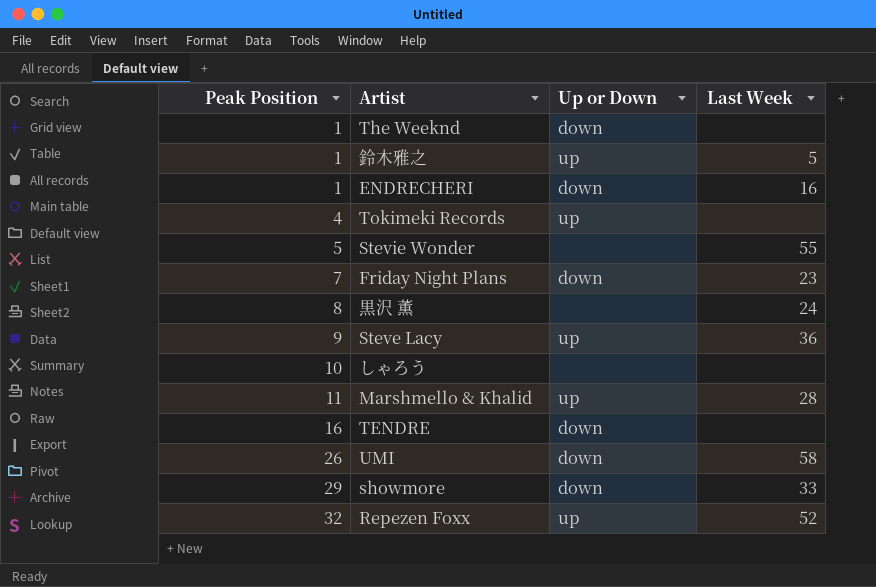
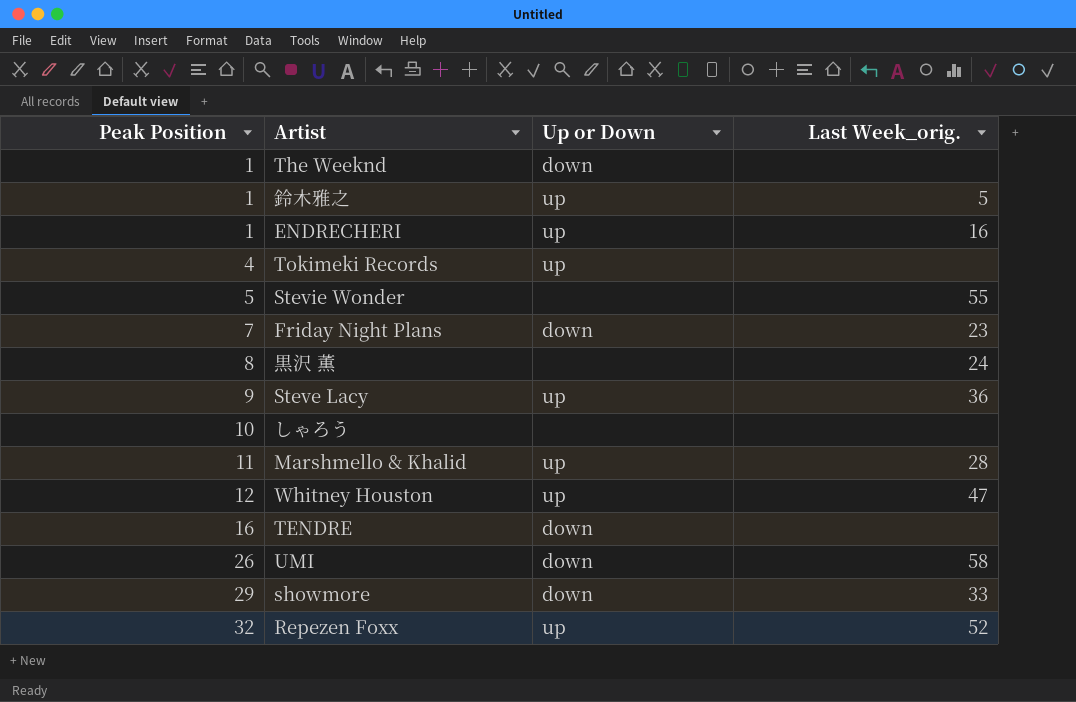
column name: Last Week -> Last Week_orig.
ENDRECHERI | Up or Down: down -> up
row Whitney Houston: none -> 12 | up | 47

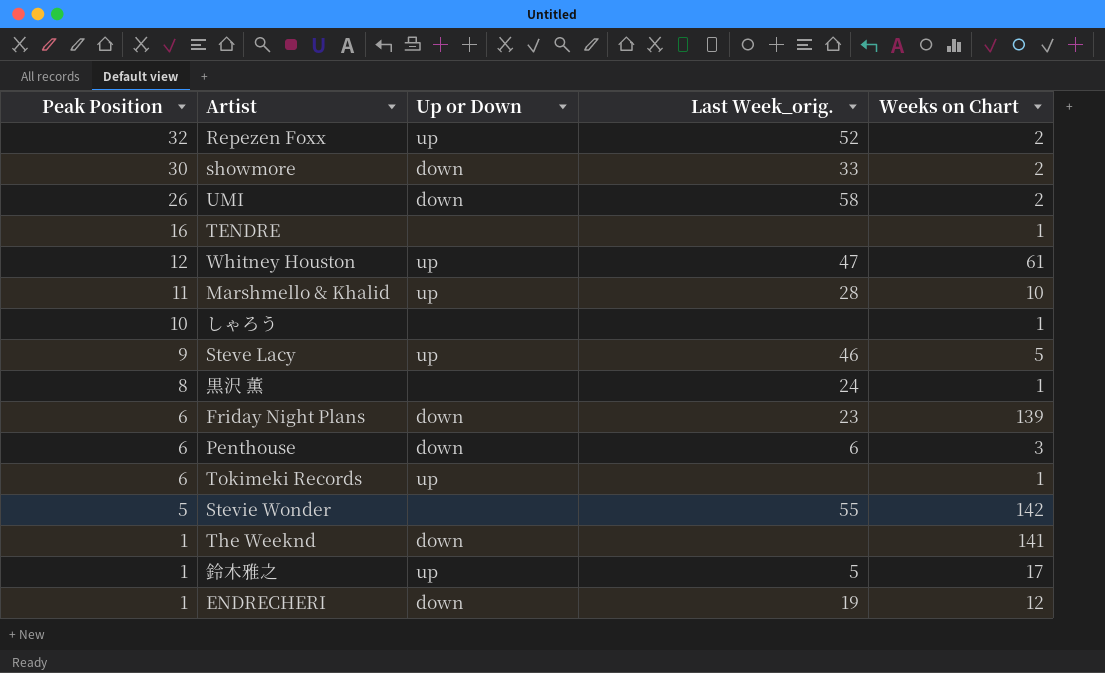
row order: Peak Position ascending -> Peak Position descending
column Weeks on Chart | position: none -> 5
showmore | Peak Position: 29 -> 30
TENDRE | Up or Down: down -> none
Steve Lacy | Last Week_orig.: 36 -> 46
Friday Night Plans | Peak Position: 7 -> 6
row Penthouse: none -> 6 | down | 6 | 3
Tokimeki Records | Peak Position: 4 -> 6
ENDRECHERI | Up or Down: up -> down
ENDRECHERI | Last Week_orig.: 16 -> 19

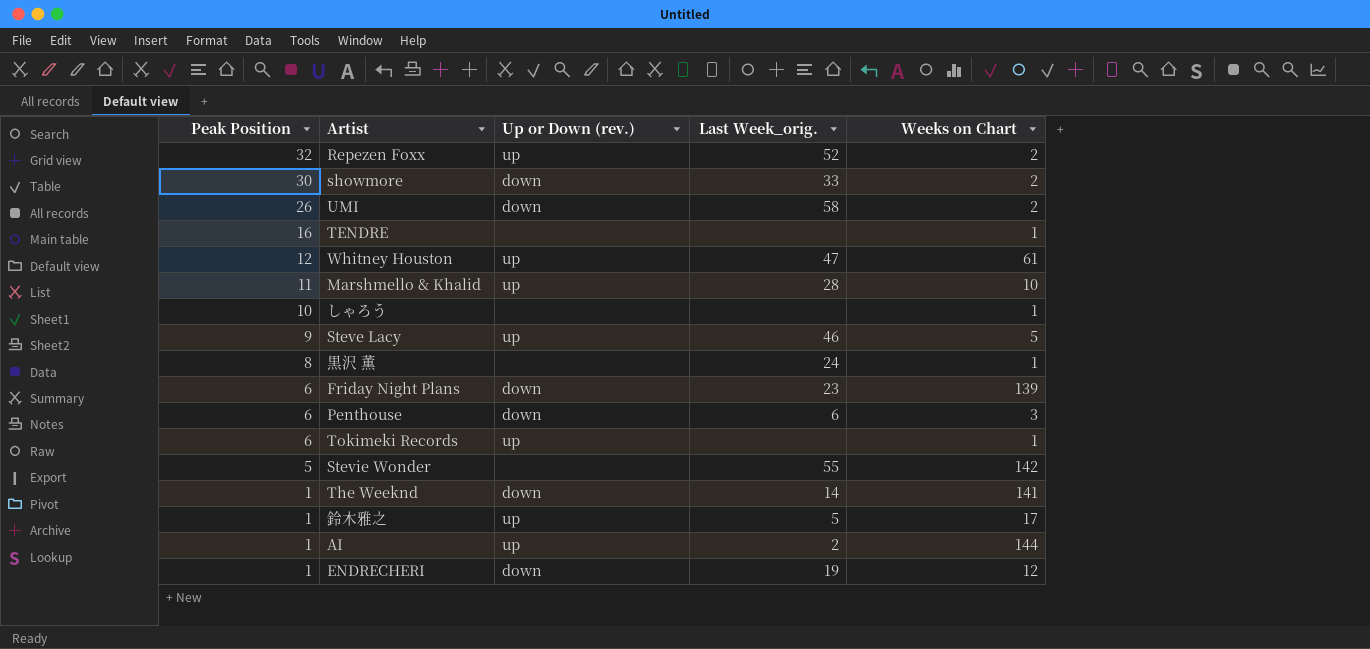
column name: Up or Down -> Up or Down (rev.)
The Weeknd | Last Week_orig.: none -> 14
row AI: none -> 1 | up | 2 | 144

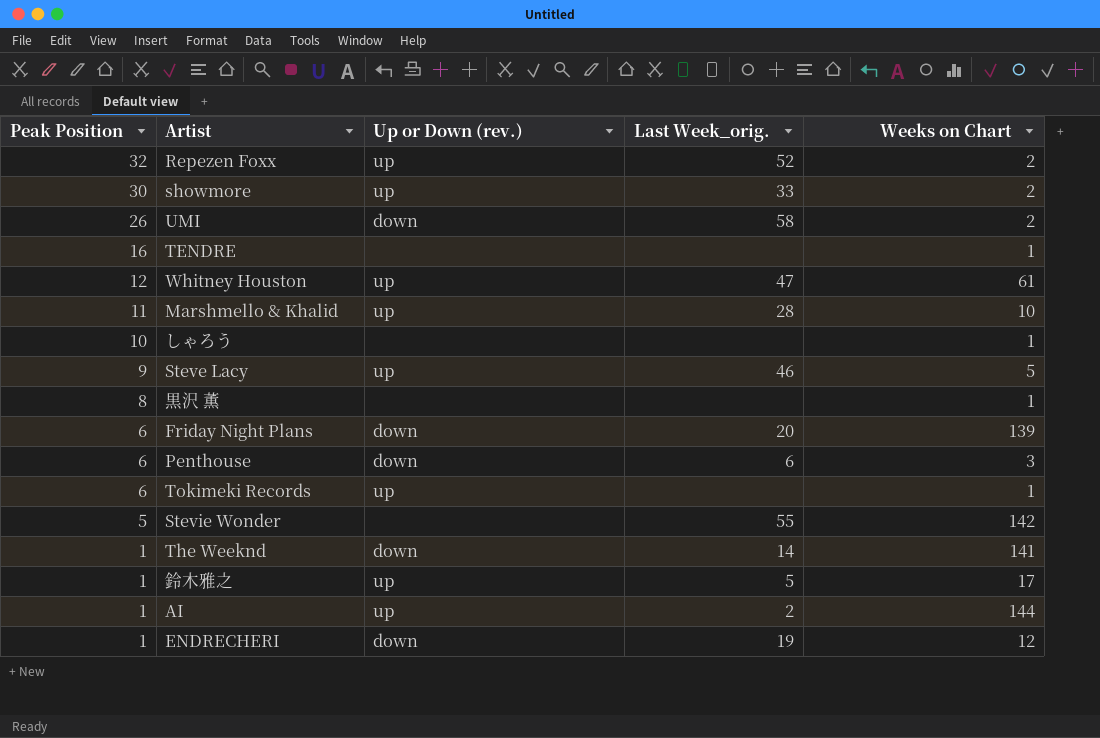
showmore | Up or Down (rev.): down -> up
黒沢 薫 | Last Week_orig.: 24 -> none
Friday Night Plans | Last Week_orig.: 23 -> 20

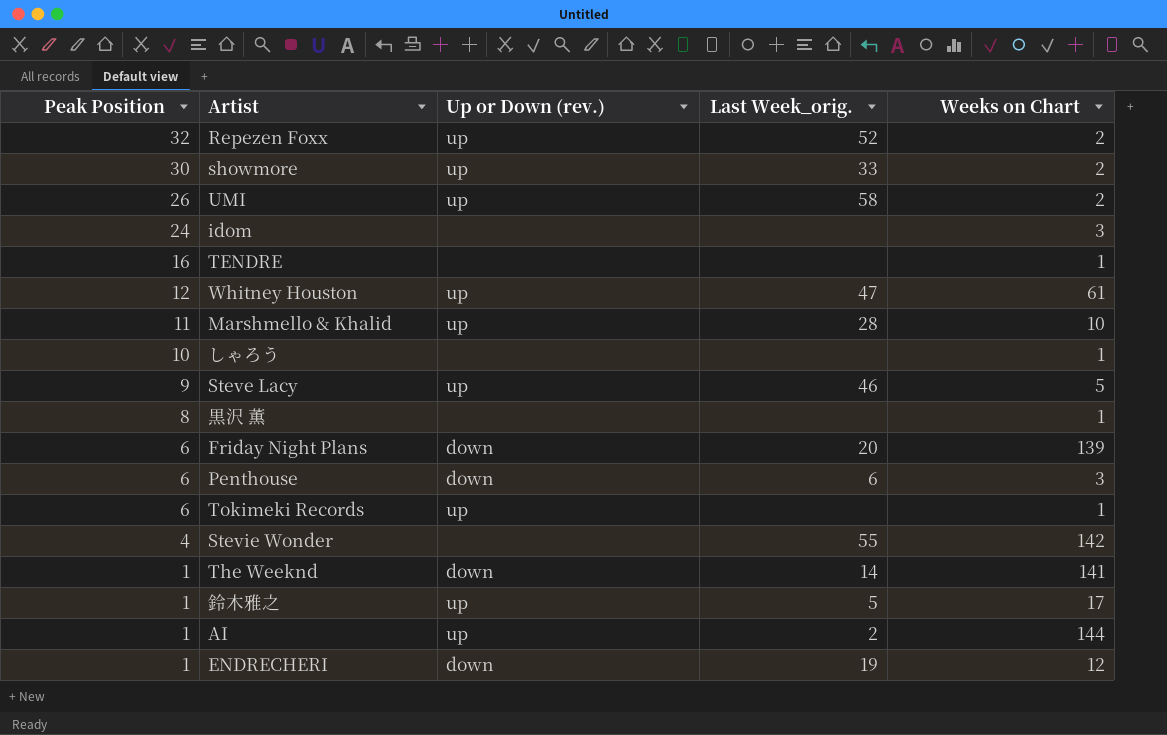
UMI | Up or Down (rev.): down -> up
row idom: none -> 24 | none | none | 3
Stevie Wonder | Peak Position: 5 -> 4

